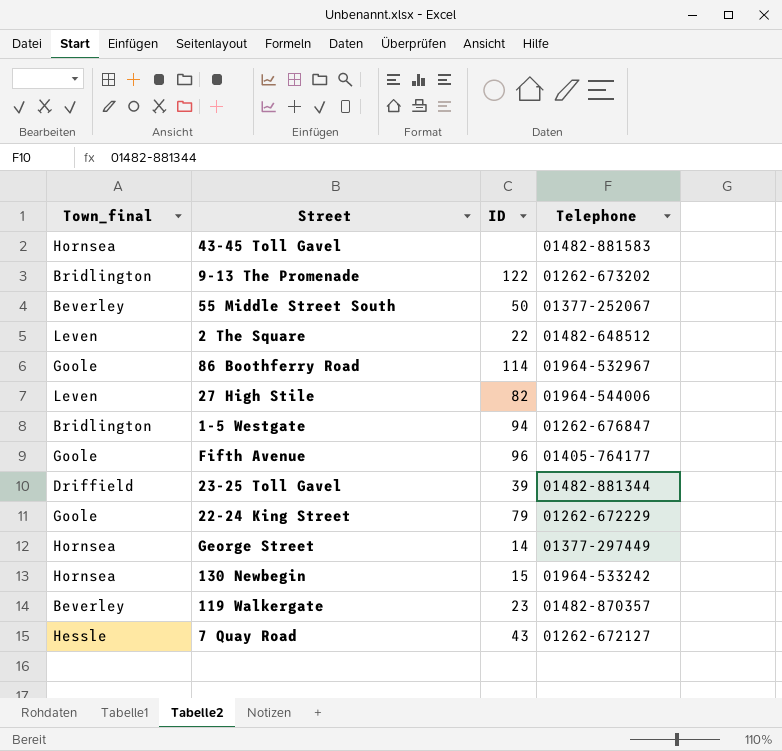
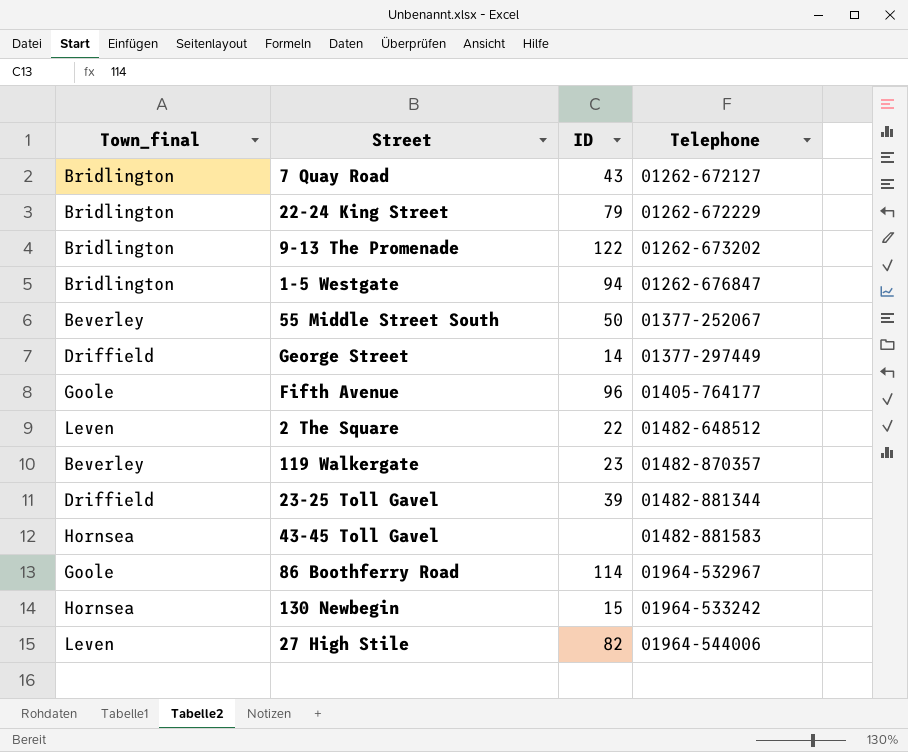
row order: none -> Telephone ascending
7 Quay Road | Town_final: Hessle -> Bridlington
22-24 King Street | Town_final: Goole -> Bridlington
George Street | Town_final: Hornsea -> Driffield

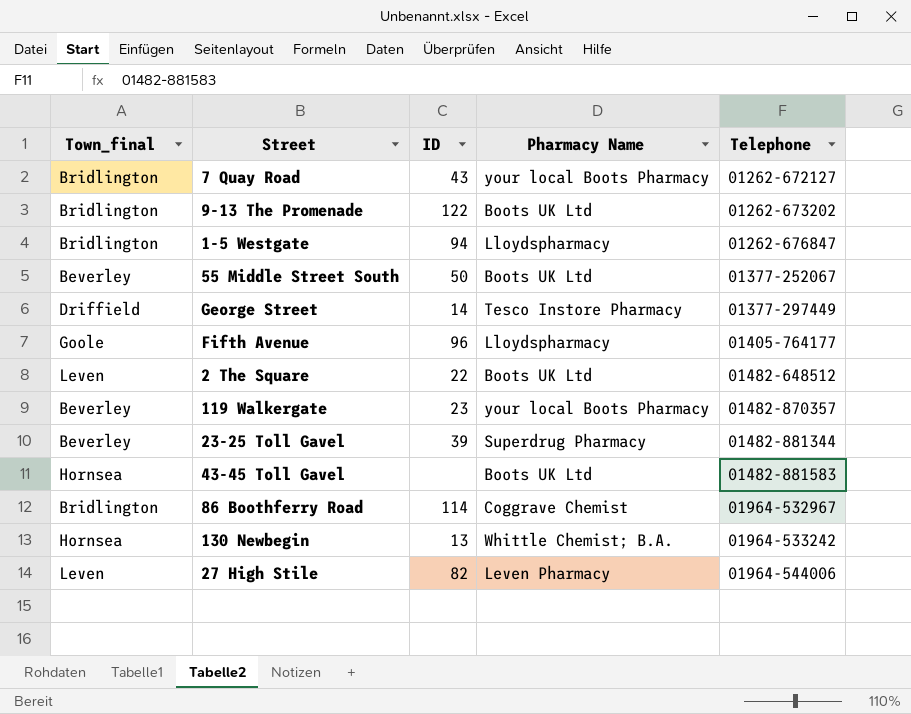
column Pharmacy Name | position: none -> 4
row 22-24 King Street: Bridlington | 79 | 01262-672229 -> none
23-25 Toll Gavel | Town_final: Driffield -> Beverley
86 Boothferry Road | Town_final: Goole -> Bridlington
130 Newbegin | ID: 15 -> 13

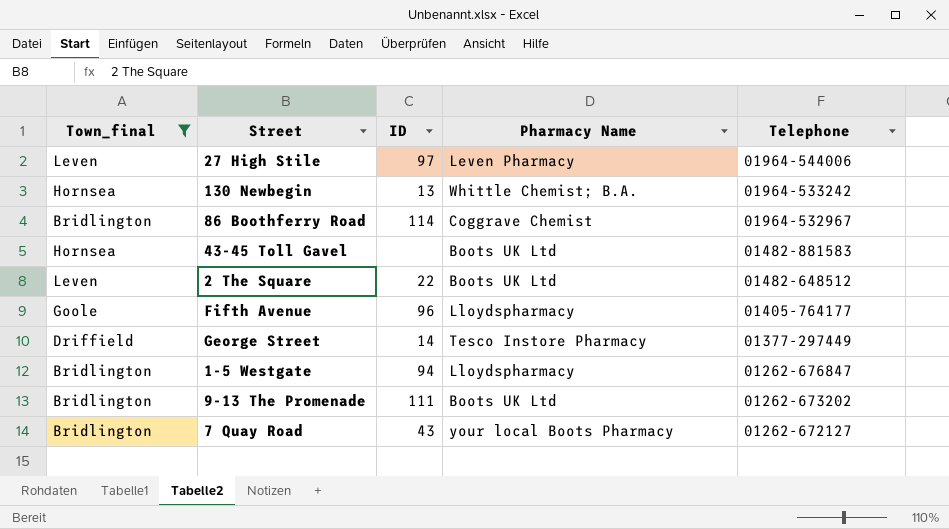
filter: none -> Town_final != Beverley
row order: Telephone ascending -> Telephone descending
27 High Stile | ID: 82 -> 97
9-13 The Promenade | ID: 122 -> 111

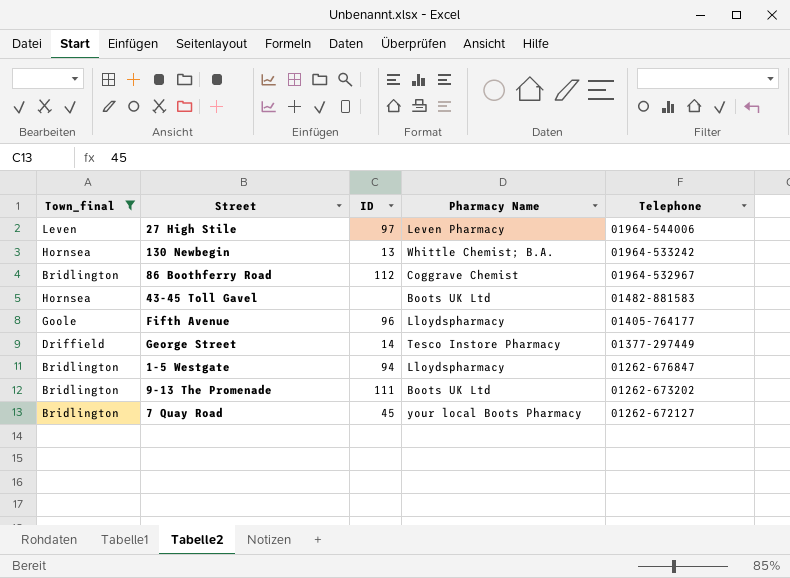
row 2 The Square: Leven | 22 | Boots UK Ltd | 01482-648512 -> none
86 Boothferry Road | ID: 114 -> 112
7 Quay Road | ID: 43 -> 45

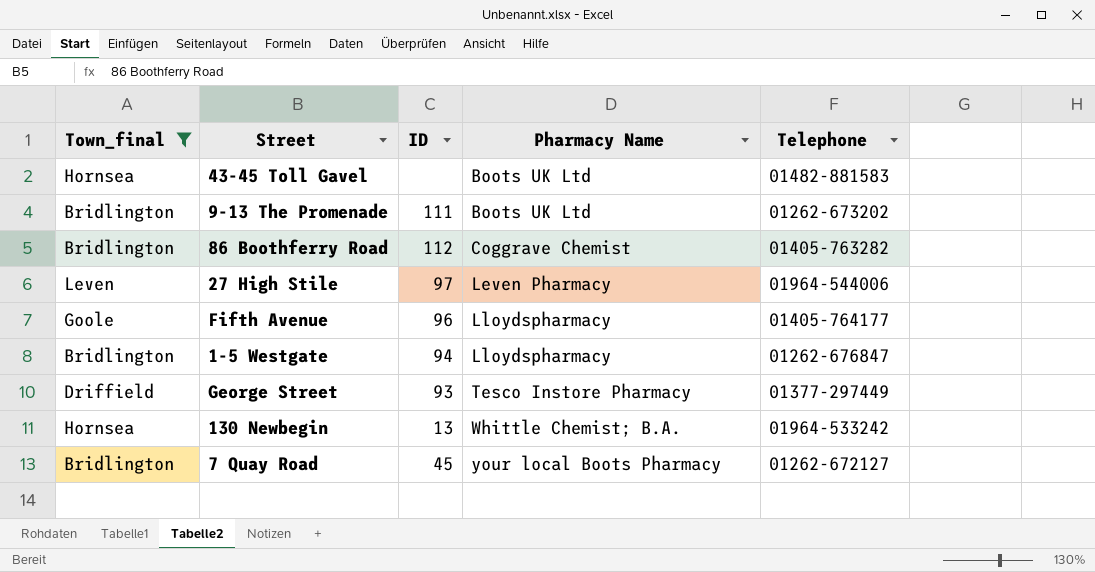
row order: Telephone descending -> Pharmacy Name ascending
86 Boothferry Road | Telephone: 01964-532967 -> 01405-763282
George Street | ID: 14 -> 93

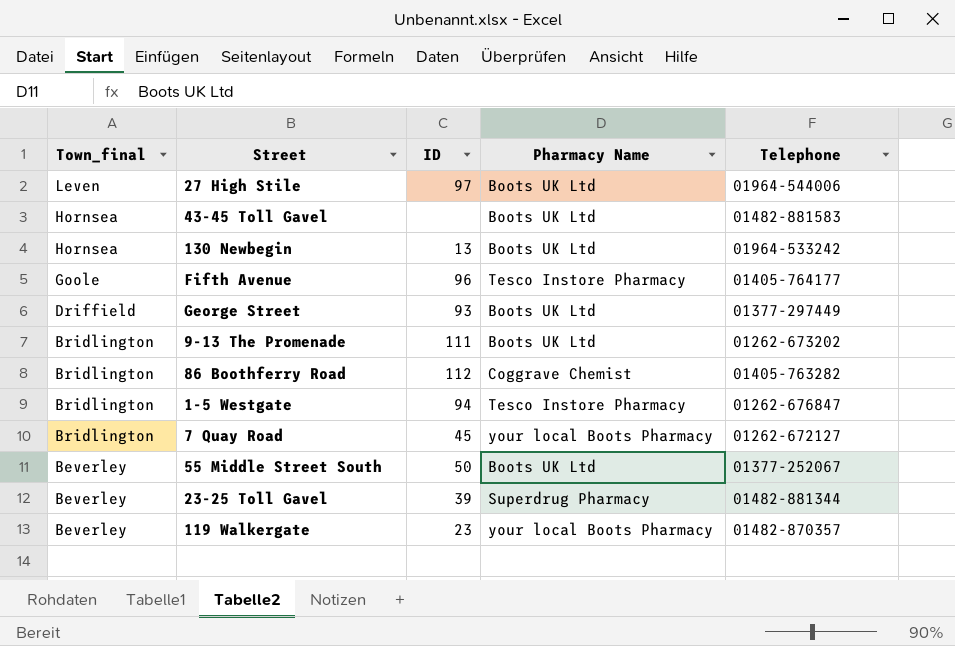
filter: Town_final != Beverley -> none
row order: Pharmacy Name ascending -> Town_final descending
27 High Stile | Pharmacy Name: Leven Pharmacy -> Boots UK Ltd
130 Newbegin | Pharmacy Name: Whittle Chemist; B.A. -> Boots UK Ltd
Fifth Avenue | Pharmacy Name: Lloydspharmacy -> Tesco Instore Pharmacy
George Street | Pharmacy Name: Tesco Instore Pharmacy -> Boots UK Ltd
1-5 Westgate | Pharmacy Name: Lloydspharmacy -> Tesco Instore Pharmacy

